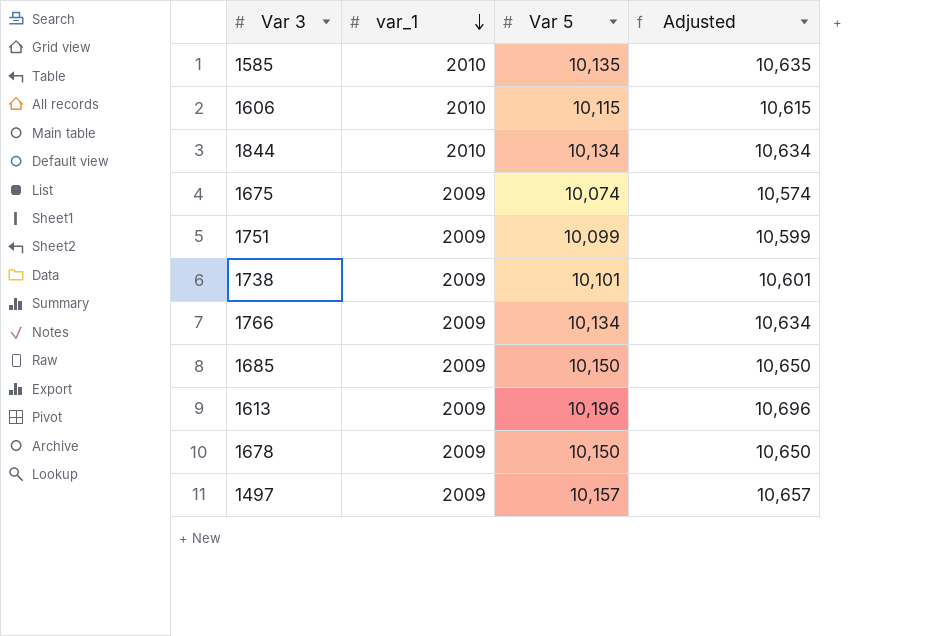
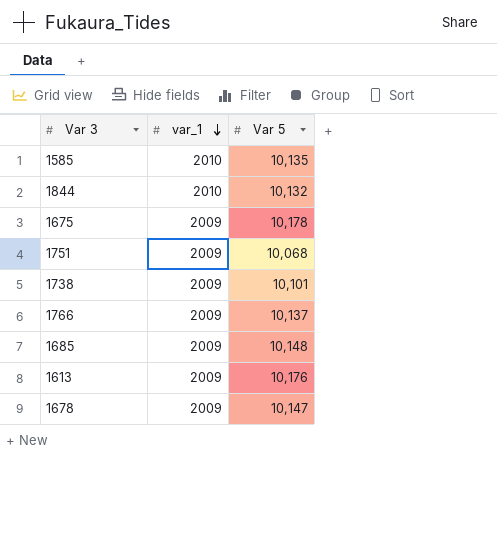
column Adjusted | formula: [Var 5] + 500 -> none
row 1606: 2010 | 10,115 | 10,615 -> none
row 1497: 2009 | 10,157 | 10,657 -> none
1844 | Var 5: 10,134 -> 10,132
1675 | Var 5: 10,074 -> 10,178
1751 | Var 5: 10,099 -> 10,068
1766 | Var 5: 10,134 -> 10,137
1685 | Var 5: 10,150 -> 10,148
1613 | Var 5: 10,196 -> 10,176
1678 | Var 5: 10,150 -> 10,147

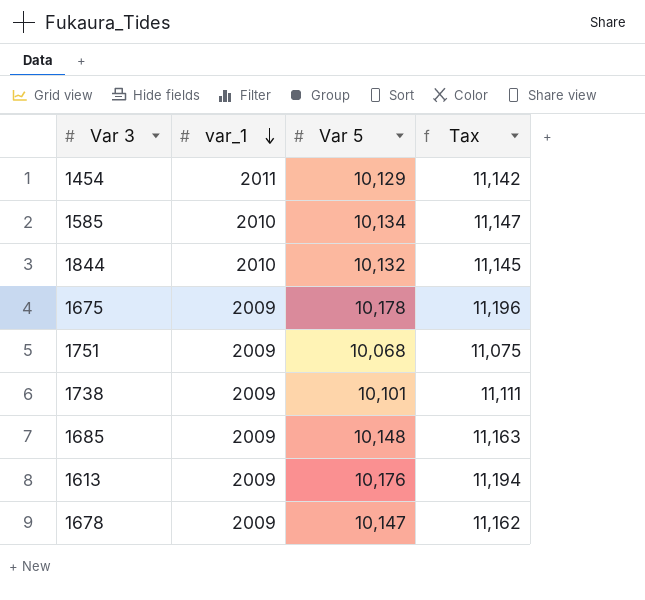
column Tax | formula: none -> [Var 5] * 1.1
row 1766: 2009 | 10,137 -> none
row 1454: none -> 2011 | 10,129 | 11,142
1585 | Var 5: 10,135 -> 10,134

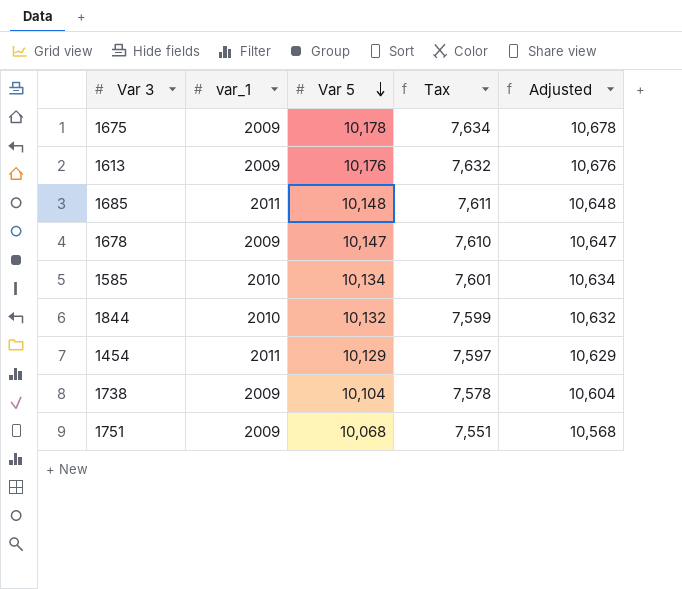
row order: var_1 descending -> Var 5 descending
column Tax | formula: [Var 5] * 1.1 -> [Var 5] * 0.75
column Adjusted | formula: none -> [Var 5] + 500
1685 | var_1: 2009 -> 2011
1738 | Var 5: 10,101 -> 10,104

